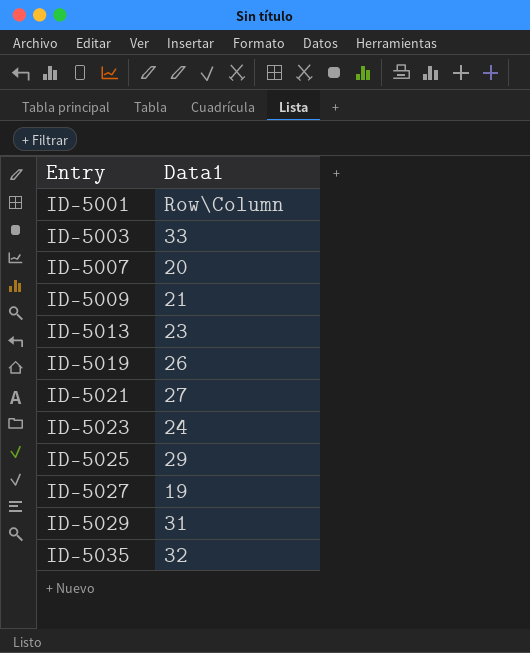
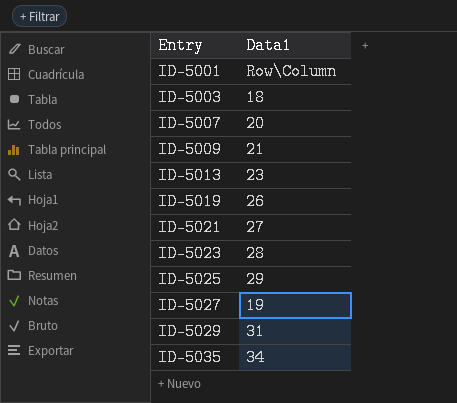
ID-5003 | Data1: 33 -> 18
ID-5023 | Data1: 24 -> 28
ID-5035 | Data1: 32 -> 34

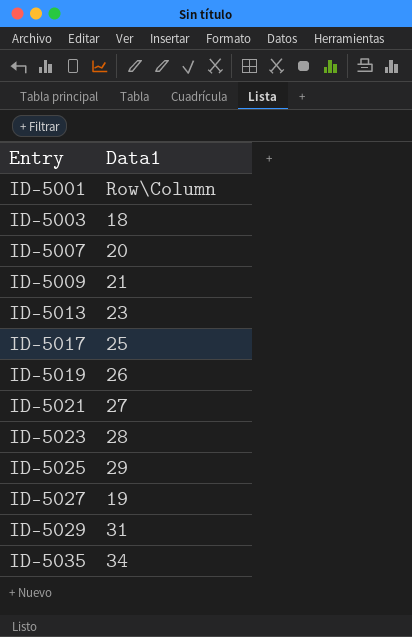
row ID-5017: none -> 25

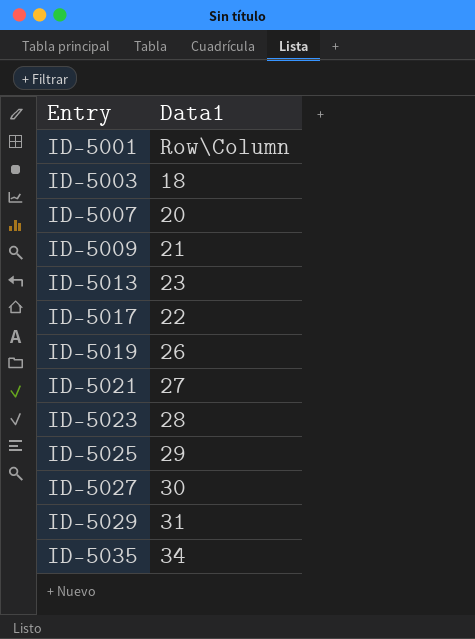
ID-5017 | Data1: 25 -> 22
ID-5027 | Data1: 19 -> 30

